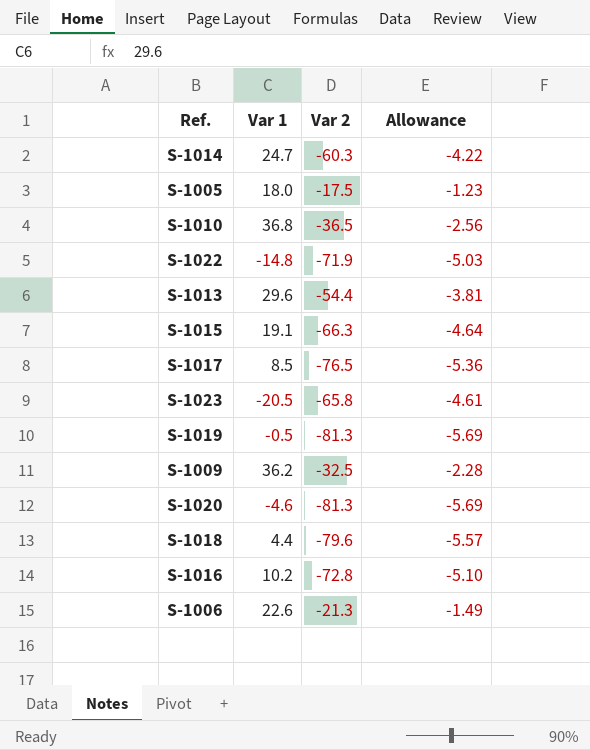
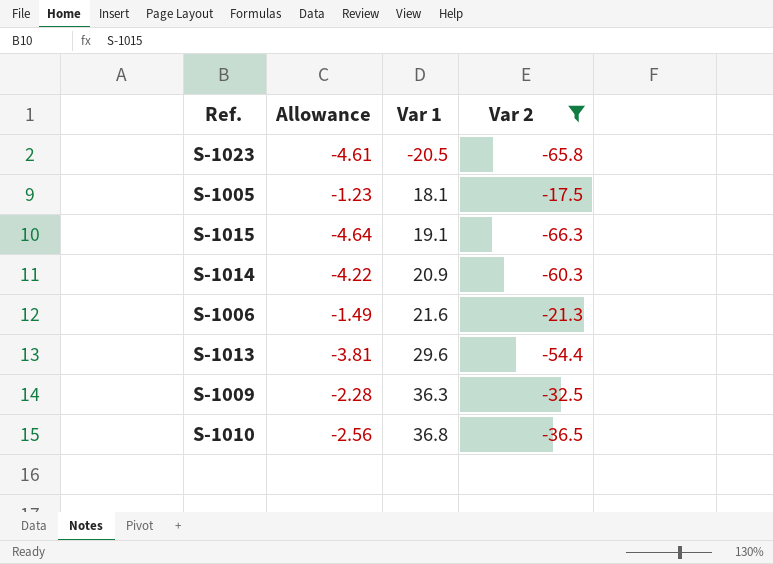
filter: none -> Var 2 >= -66.3
row order: none -> Var 1 ascending
column Allowance | position: 4 -> 2
S-1005 | Var 1: 18.0 -> 18.1
S-1014 | Var 1: 24.7 -> 20.9
S-1006 | Var 1: 22.6 -> 21.6
S-1009 | Var 1: 36.2 -> 36.3

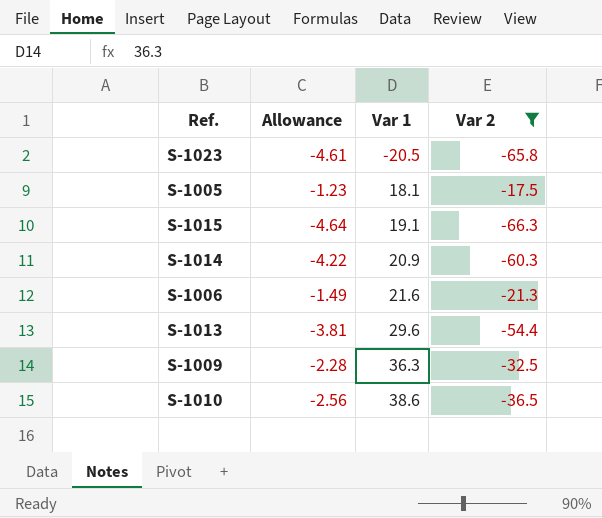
S-1010 | Var 1: 36.8 -> 38.6

